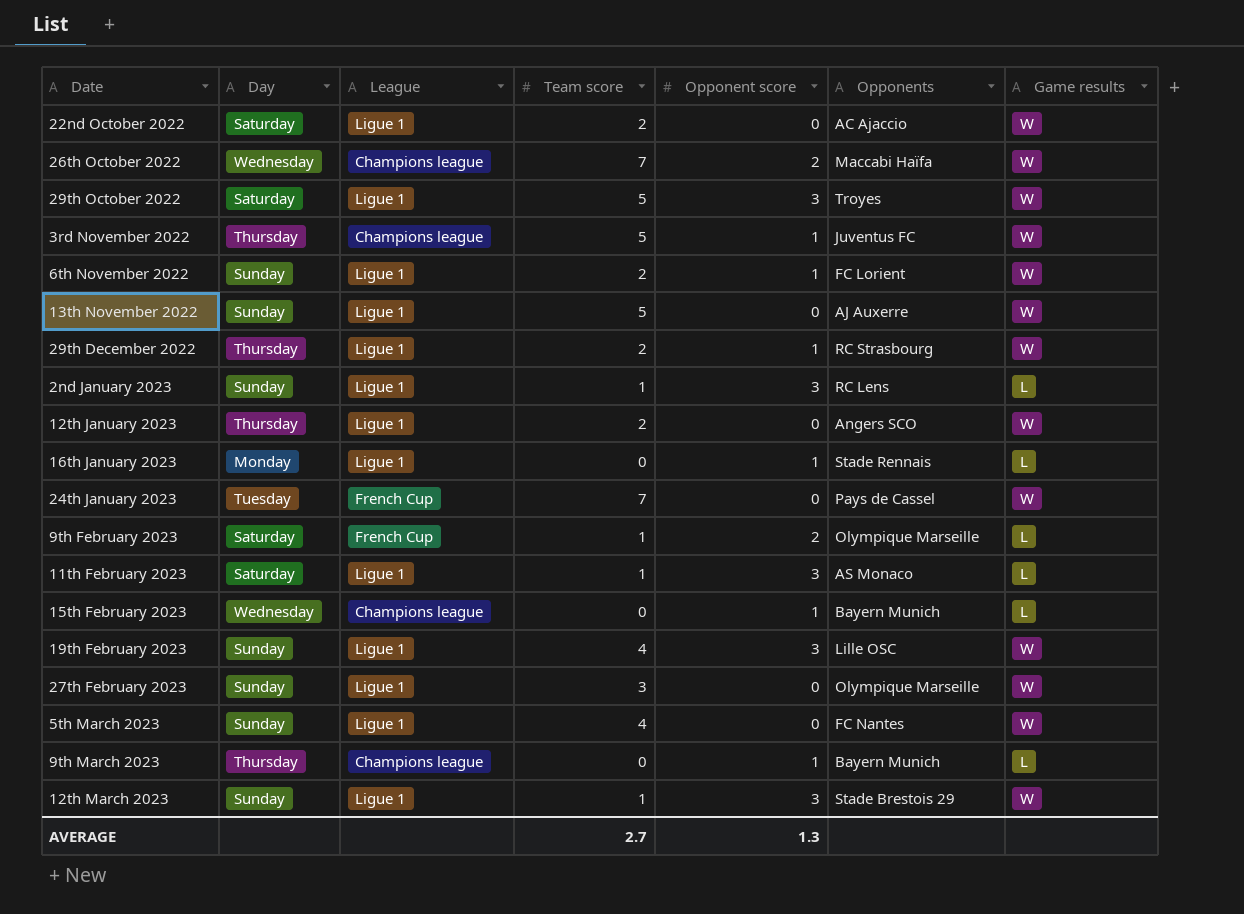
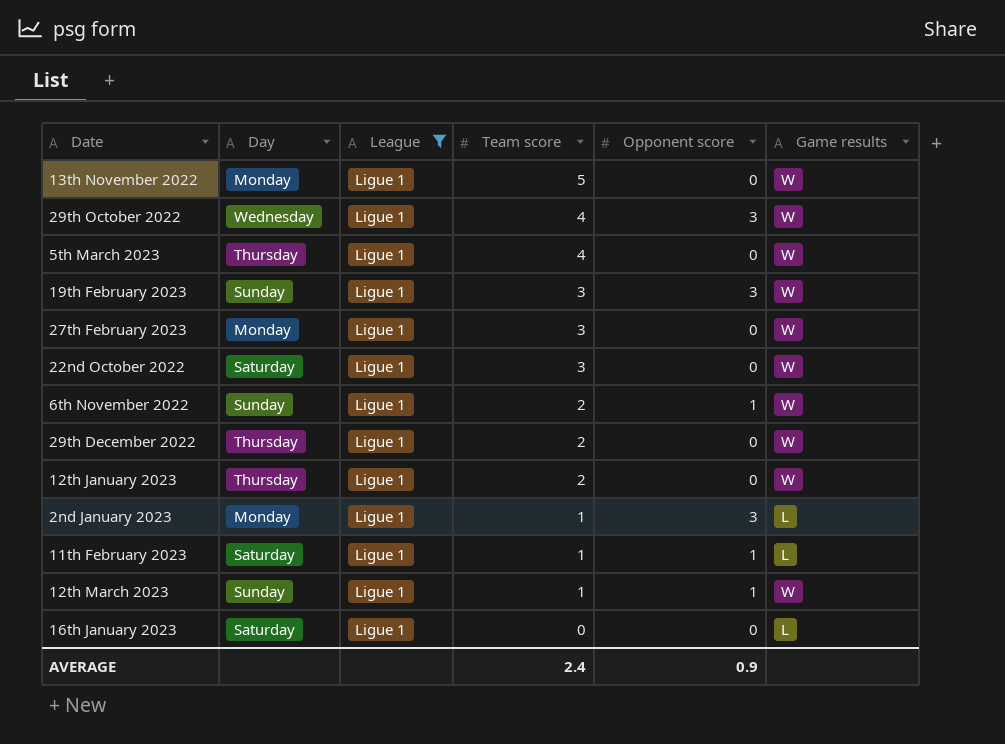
filter: none -> League = Ligue 1
row order: none -> Team score descending
column Opponents | position: 6 -> none
13th November 2022 | Day: Sunday -> Monday
29th October 2022 | Day: Saturday -> Wednesday
29th October 2022 | Team score: 5 -> 4
5th March 2023 | Day: Sunday -> Thursday
19th February 2023 | Team score: 4 -> 3
27th February 2023 | Day: Sunday -> Monday
22nd October 2022 | Team score: 2 -> 3
29th December 2022 | Opponent score: 1 -> 0
2nd January 2023 | Day: Sunday -> Monday
11th February 2023 | Opponent score: 3 -> 1
12th March 2023 | Opponent score: 3 -> 1
16th January 2023 | Day: Monday -> Saturday
16th January 2023 | Opponent score: 1 -> 0
AVERAGE | Team score: 2.7 -> 2.4
AVERAGE | Opponent score: 1.3 -> 0.9

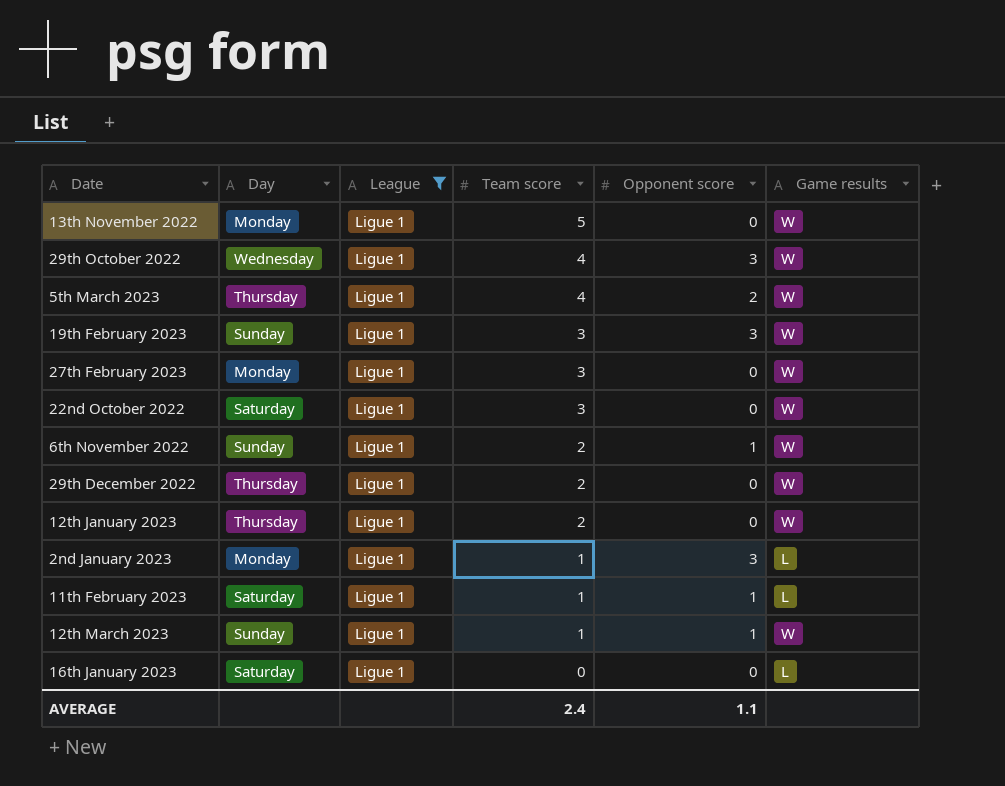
5th March 2023 | Opponent score: 0 -> 2
AVERAGE | Opponent score: 0.9 -> 1.1

